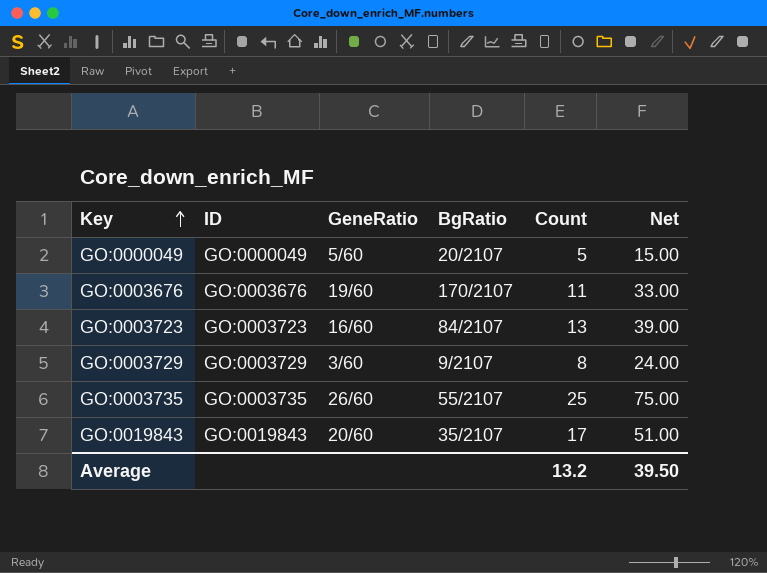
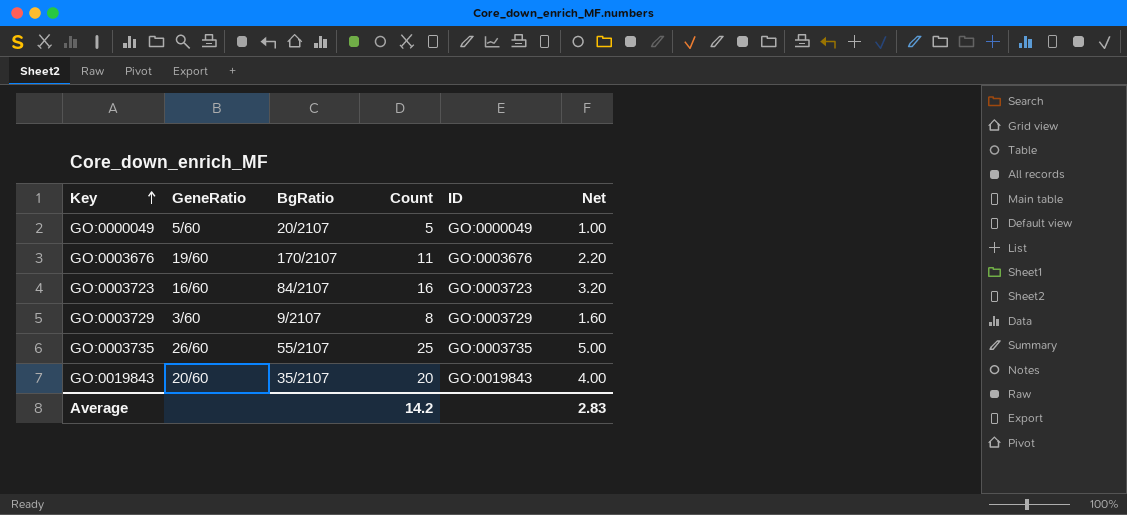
column ID | position: 2 -> 5
column Net | formula: [Count] * 3 -> [Count] * 0.2
GO:0003723 | Count: 13 -> 16
GO:0019843 | Count: 17 -> 20
Average | Count: 13.2 -> 14.2
Average | Net: 39.50 -> 2.83

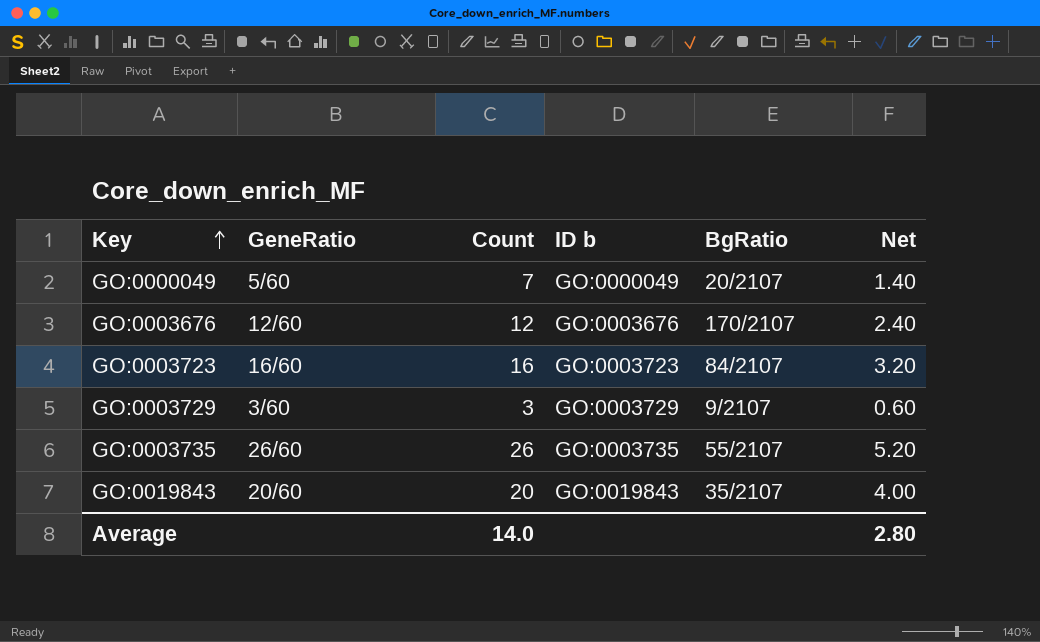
column name: ID -> ID b
column BgRatio | position: 3 -> 5
GO:0000049 | Count: 5 -> 7
GO:0000049 | Net: 1.00 -> 1.40
GO:0003676 | GeneRatio: 19/60 -> 12/60
GO:0003676 | Count: 11 -> 12
GO:0003676 | Net: 2.20 -> 2.40
GO:0003729 | Count: 8 -> 3
GO:0003729 | Net: 1.60 -> 0.60
GO:0003735 | Count: 25 -> 26
GO:0003735 | Net: 5.00 -> 5.20
Average | Count: 14.2 -> 14.0
Average | Net: 2.83 -> 2.80

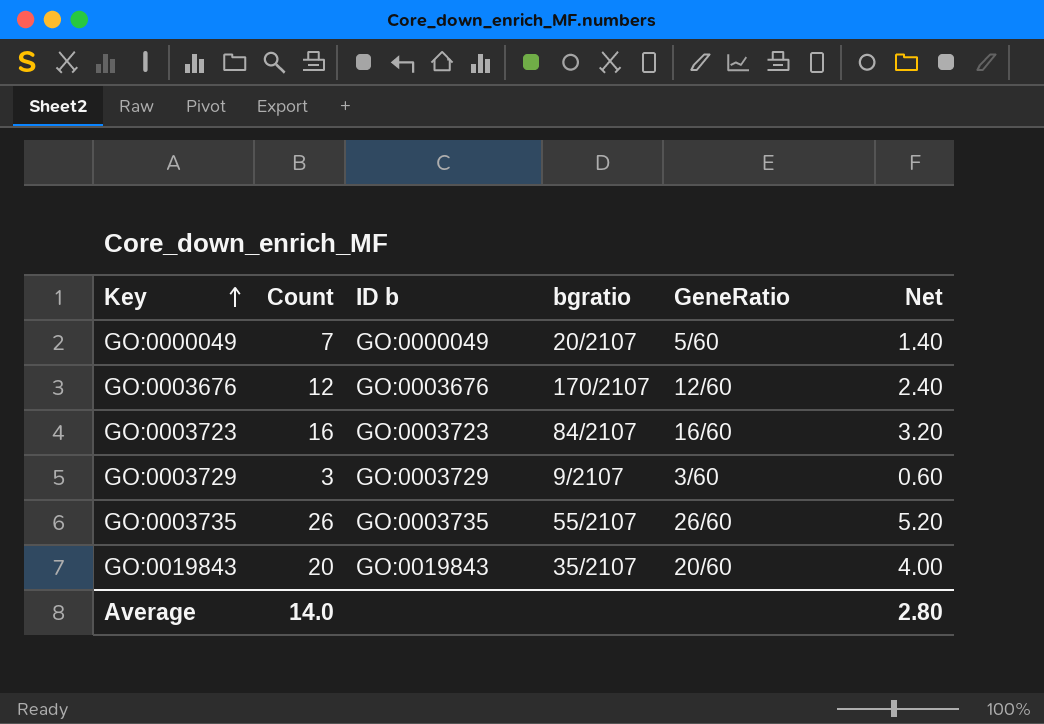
column name: BgRatio -> bgratio
column GeneRatio | position: 2 -> 5

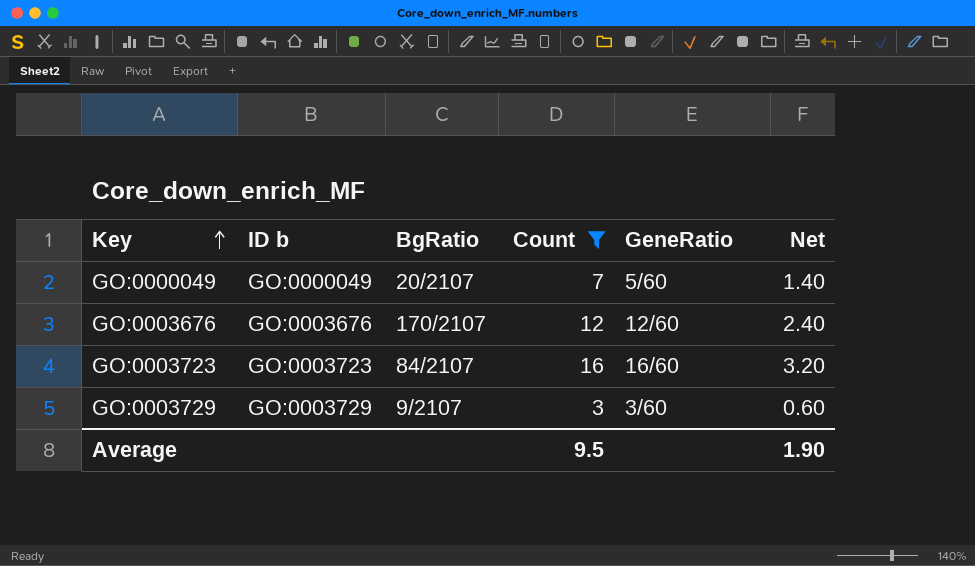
filter: none -> Count <= 16
column name: bgratio -> BgRatio
column Count | position: 2 -> 4
Average | Count: 14.0 -> 9.5
Average | Net: 2.80 -> 1.90

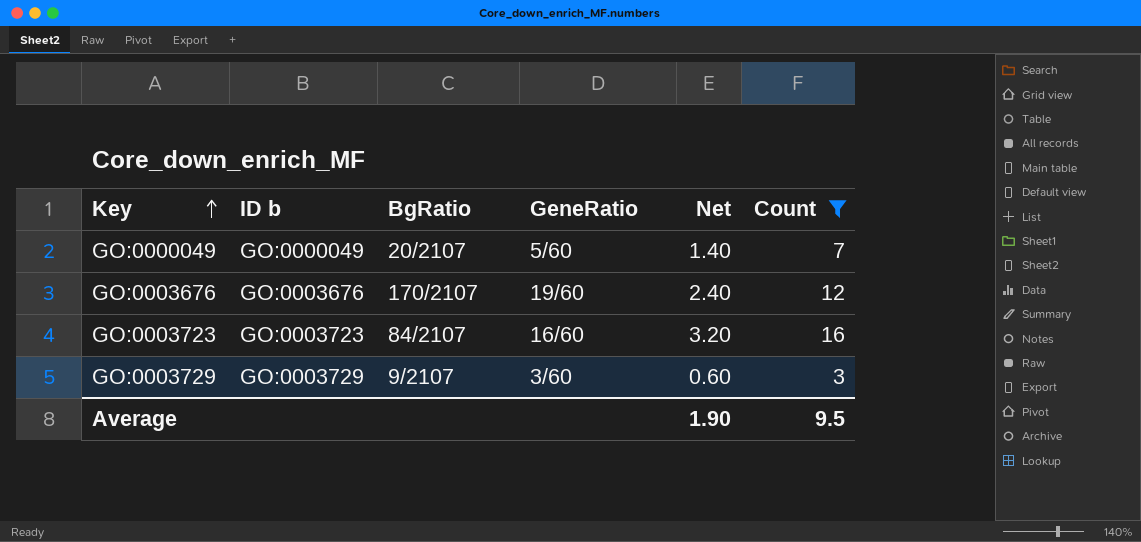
column Count | position: 4 -> 6
GO:0003676 | GeneRatio: 12/60 -> 19/60

